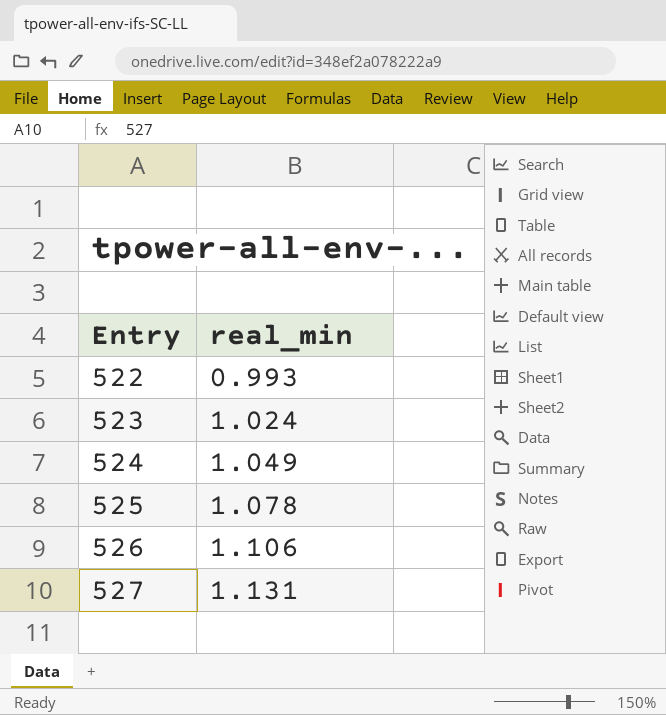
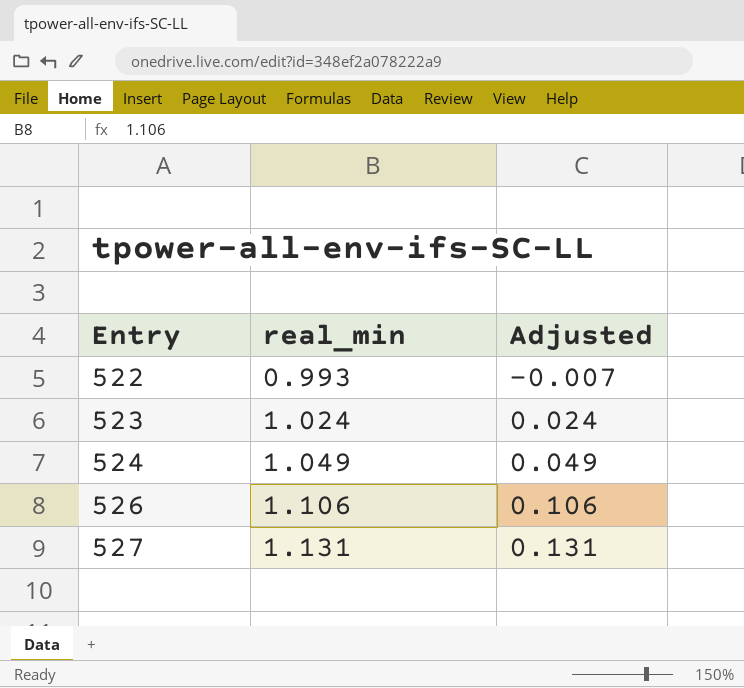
column Adjusted | formula: none -> [real_min] - 1
row 525: 1.078 -> none

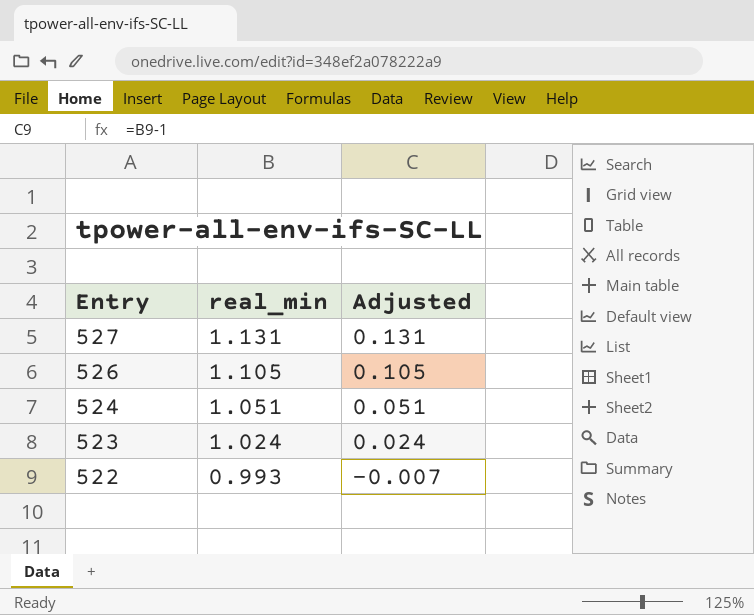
row order: Entry ascending -> Entry descending
526 | real_min: 1.106 -> 1.105
526 | Adjusted: 0.106 -> 0.105
524 | real_min: 1.049 -> 1.051
524 | Adjusted: 0.049 -> 0.051

